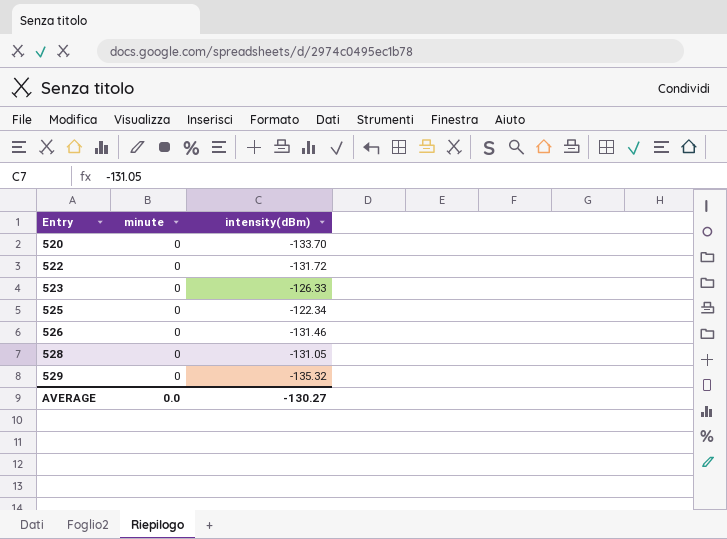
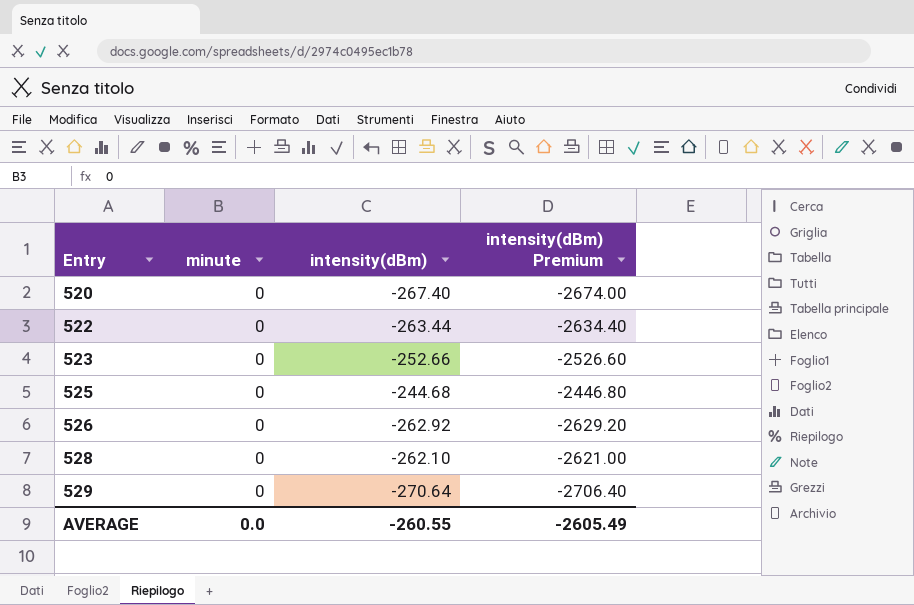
column intensity(dBm) Premium | formula: none -> [intensity(dBm)] * 10
520 | intensity(dBm): -133.70 -> -267.40
522 | intensity(dBm): -131.72 -> -263.44
523 | intensity(dBm): -126.33 -> -252.66
525 | intensity(dBm): -122.34 -> -244.68
526 | intensity(dBm): -131.46 -> -262.92
528 | intensity(dBm): -131.05 -> -262.10
529 | intensity(dBm): -135.32 -> -270.64
AVERAGE | intensity(dBm): -130.27 -> -260.55

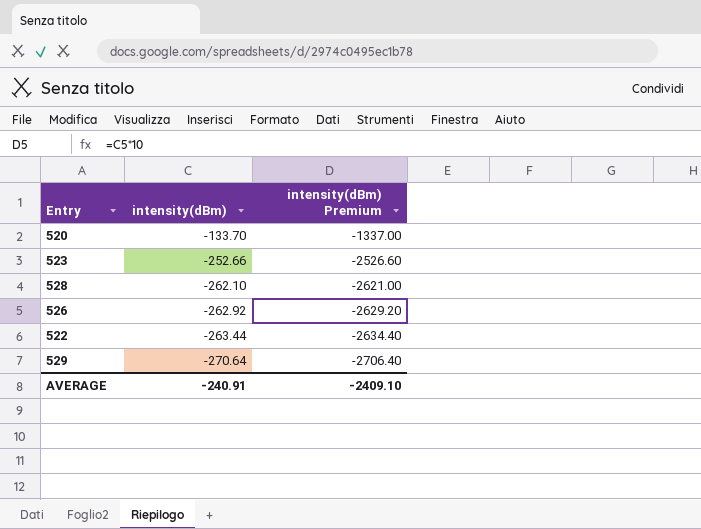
row order: Entry ascending -> intensity(dBm) descending
column minute | position: 2 -> none
row 525: 0 | -244.68 | -2446.80 -> none
520 | intensity(dBm): -267.40 -> -133.70
520 | intensity(dBm) Premium: -2674.00 -> -1337.00
AVERAGE | intensity(dBm): -260.55 -> -240.91
AVERAGE | intensity(dBm) Premium: -2605.49 -> -2409.10

